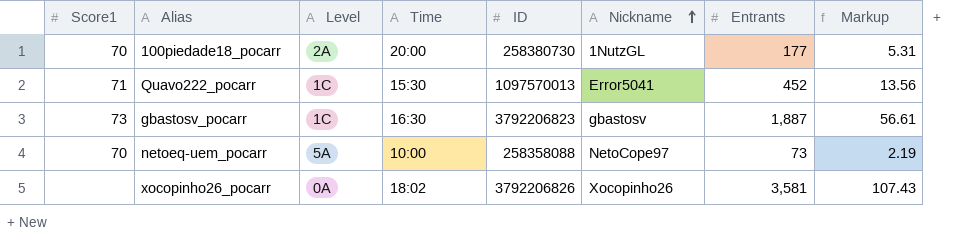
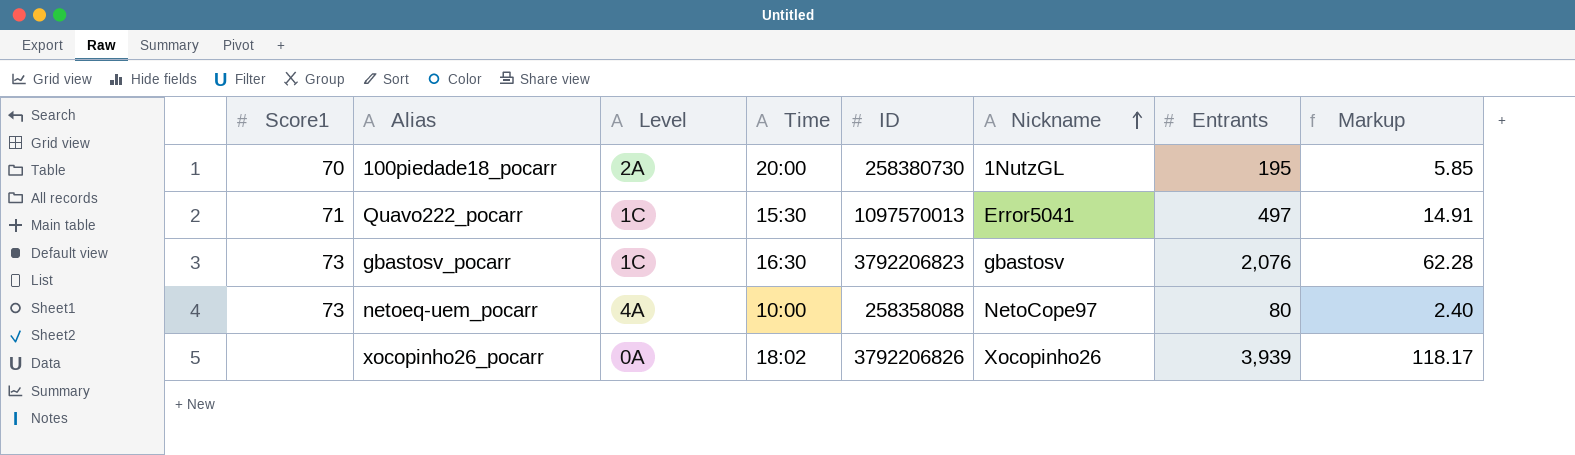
100piedade18_pocarr | Entrants: 177 -> 195
100piedade18_pocarr | Markup: 5.31 -> 5.85
Quavo222_pocarr | Entrants: 452 -> 497
Quavo222_pocarr | Markup: 13.56 -> 14.91
gbastosv_pocarr | Entrants: 1,887 -> 2,076
gbastosv_pocarr | Markup: 56.61 -> 62.28
netoeq-uem_pocarr | Score1: 70 -> 73
netoeq-uem_pocarr | Level: 5A -> 4A
netoeq-uem_pocarr | Entrants: 73 -> 80
netoeq-uem_pocarr | Markup: 2.19 -> 2.40
xocopinho26_pocarr | Entrants: 3,581 -> 3,939
xocopinho26_pocarr | Markup: 107.43 -> 118.17

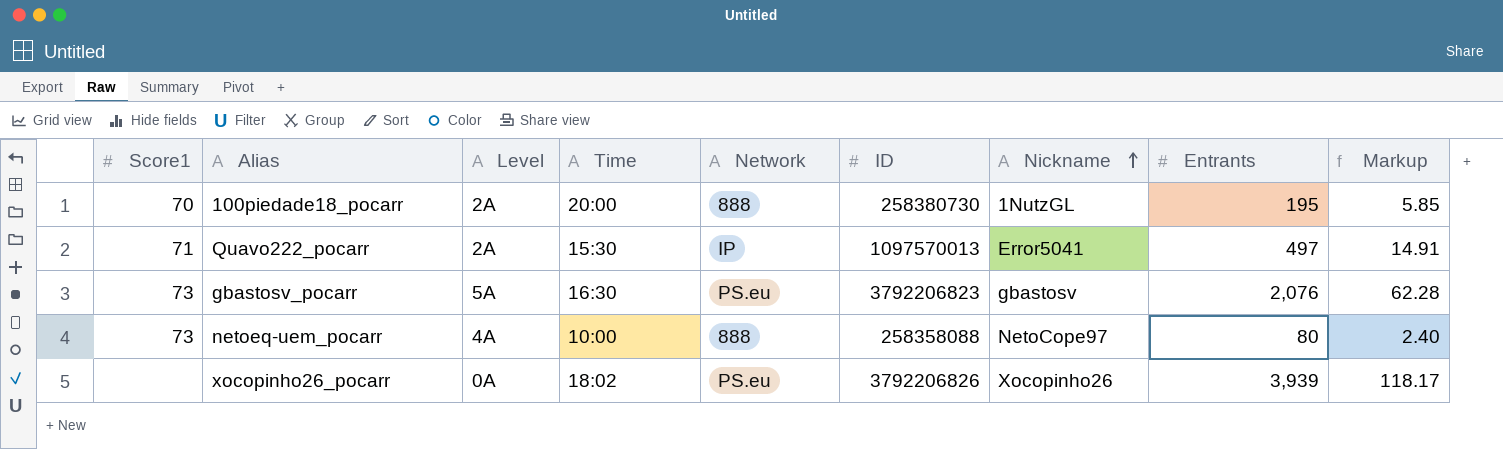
column Network | position: none -> 5
Quavo222_pocarr | Level: 1C -> 2A
gbastosv_pocarr | Level: 1C -> 5A

